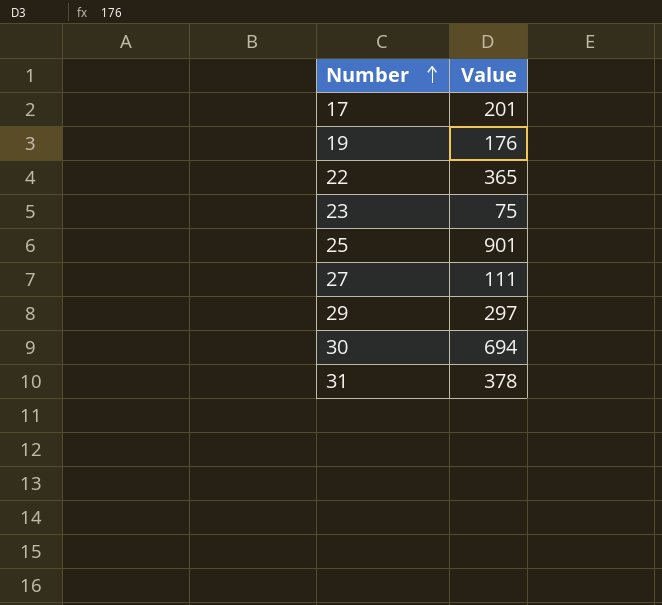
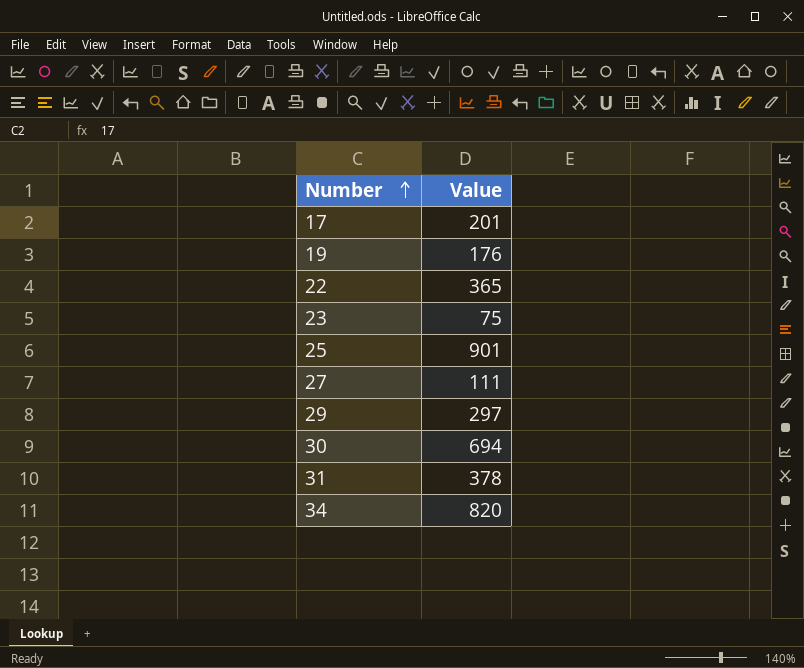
row 34: none -> 820

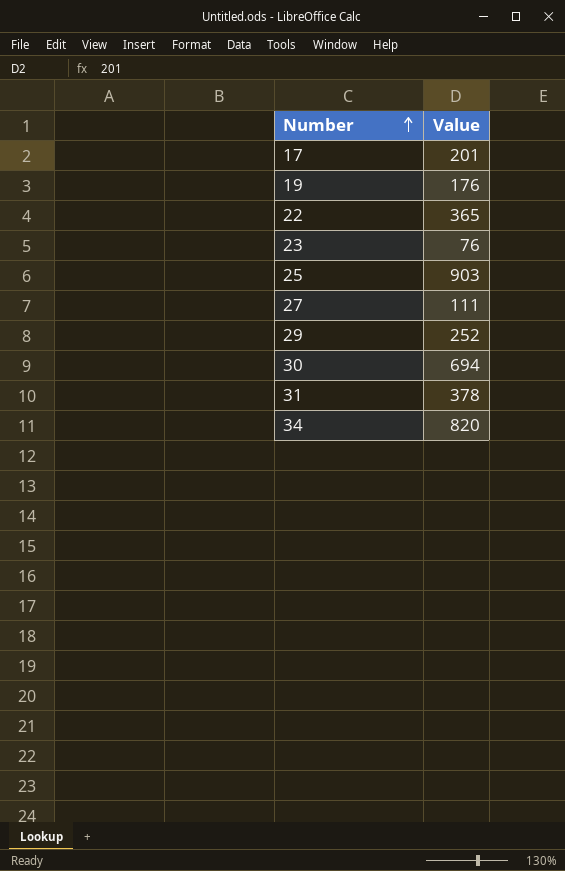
23 | Value: 75 -> 76
25 | Value: 901 -> 903
29 | Value: 297 -> 252

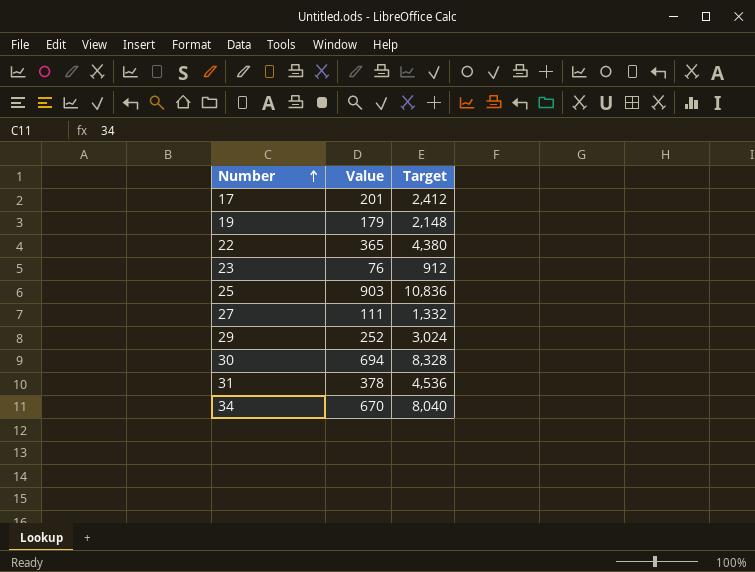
column Target | formula: none -> [Value] * 12
19 | Value: 176 -> 179
34 | Value: 820 -> 670

